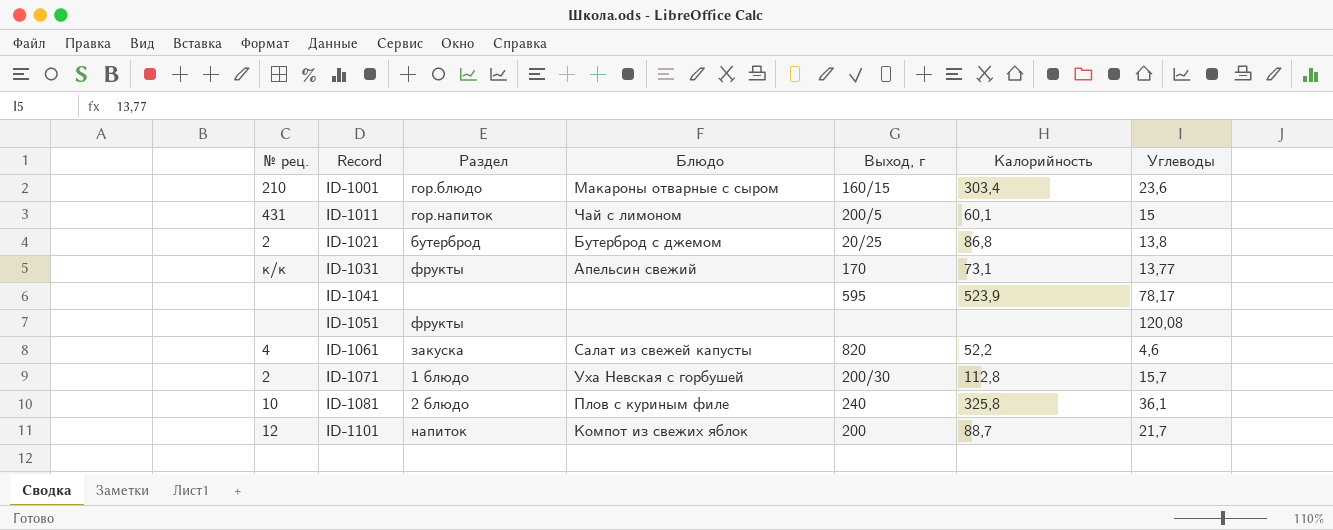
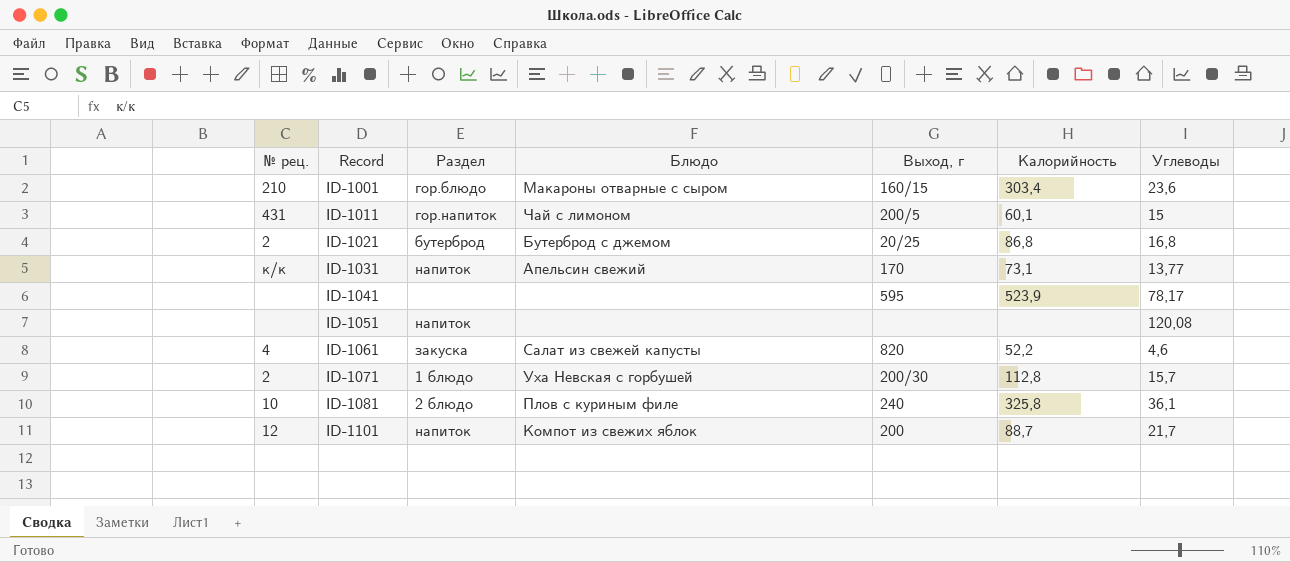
ID-1021 | Углеводы: 13,8 -> 16,8
ID-1031 | Раздел: фрукты -> напиток
ID-1051 | Раздел: фрукты -> напиток

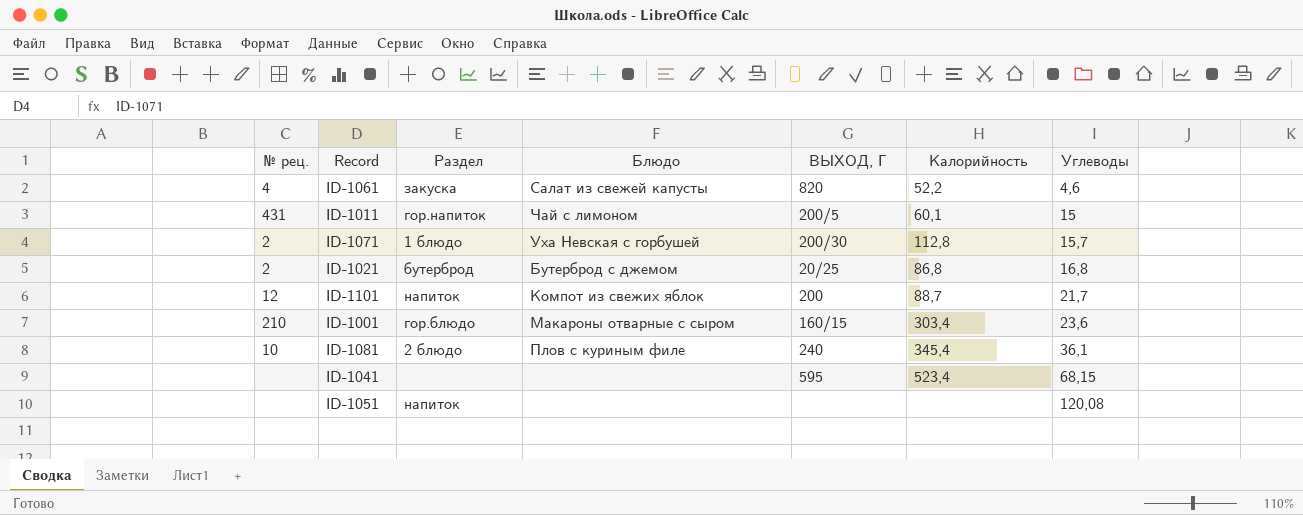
row order: Record ascending -> Углеводы ascending
column name: Выход, г -> ВЫХОД, Г
row ID-1031: к/к | напиток | Апельсин свежий | 170 | 73,1 | 13,77 -> none
ID-1081 | Калорийность: 325,8 -> 345,4
ID-1041 | Калорийность: 523,9 -> 523,4
ID-1041 | Углеводы: 78,17 -> 68,15

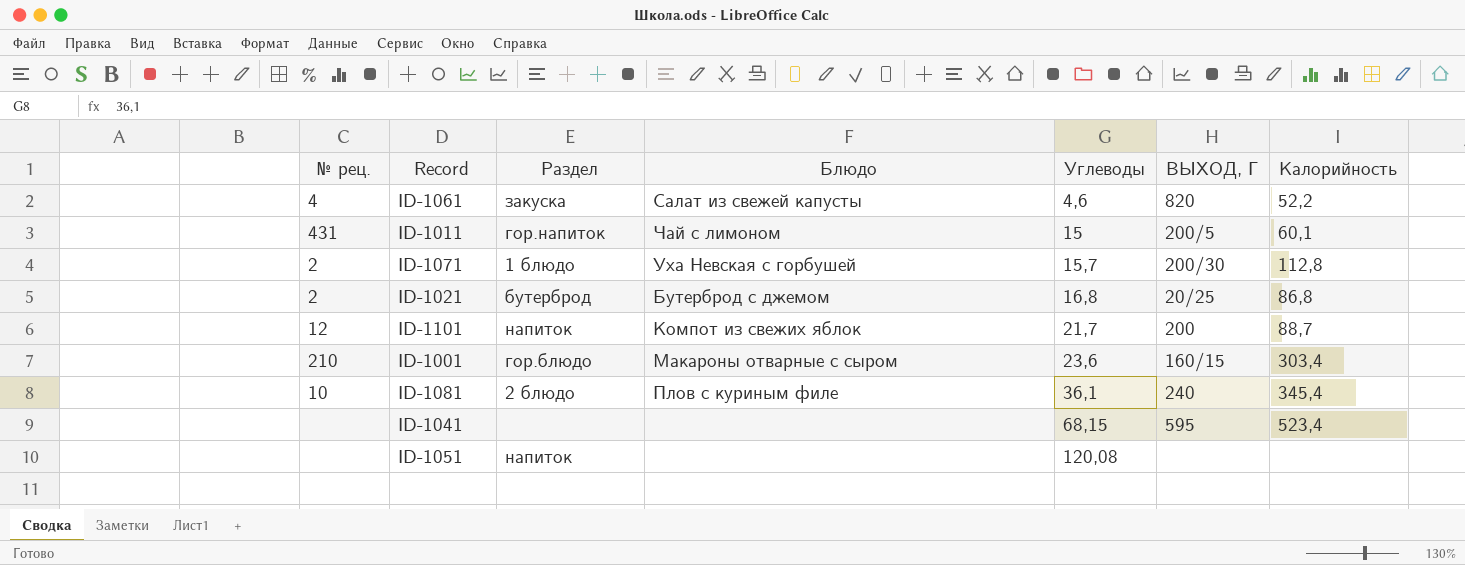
column Углеводы | position: 7 -> 5

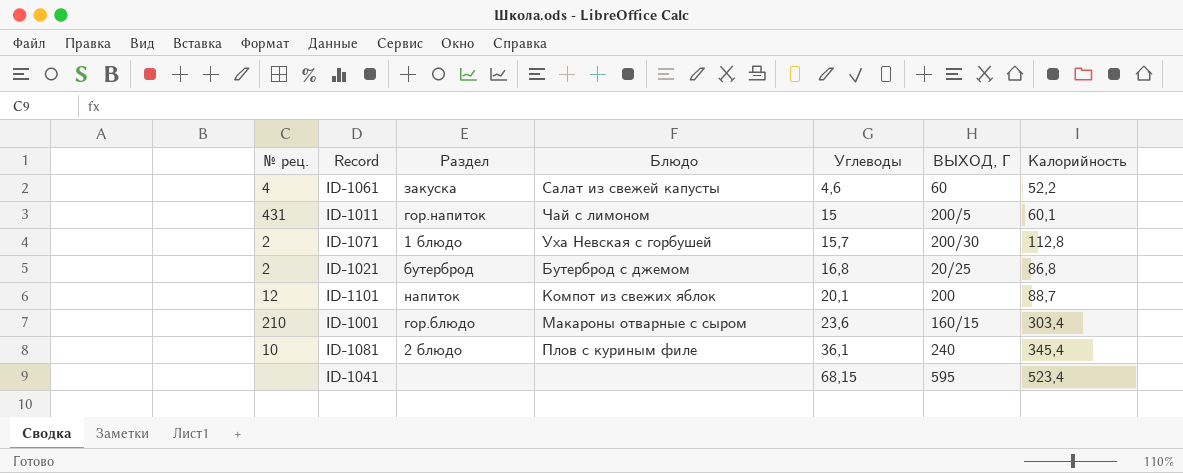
row ID-1051: none | напиток | none | 120,08 | none | none -> none
ID-1061 | ВЫХОД, Г: 820 -> 60
ID-1101 | Углеводы: 21,7 -> 20,1

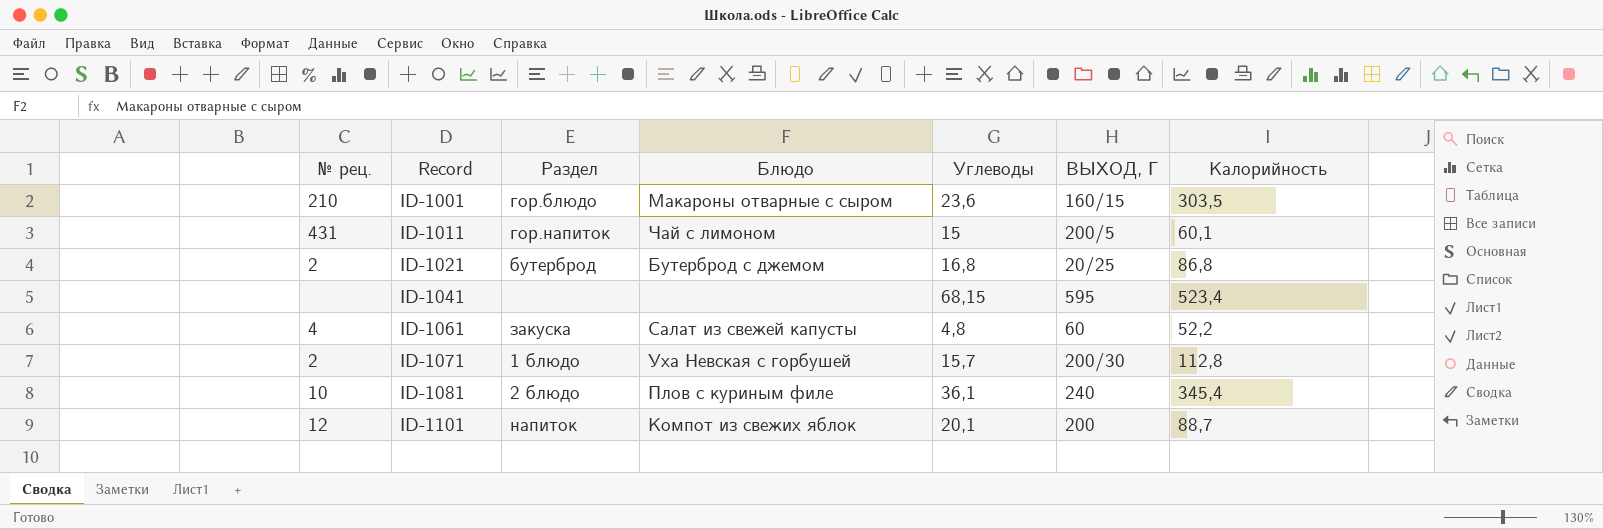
row order: Углеводы ascending -> Record ascending
ID-1001 | Калорийность: 303,4 -> 303,5
ID-1061 | Углеводы: 4,6 -> 4,8

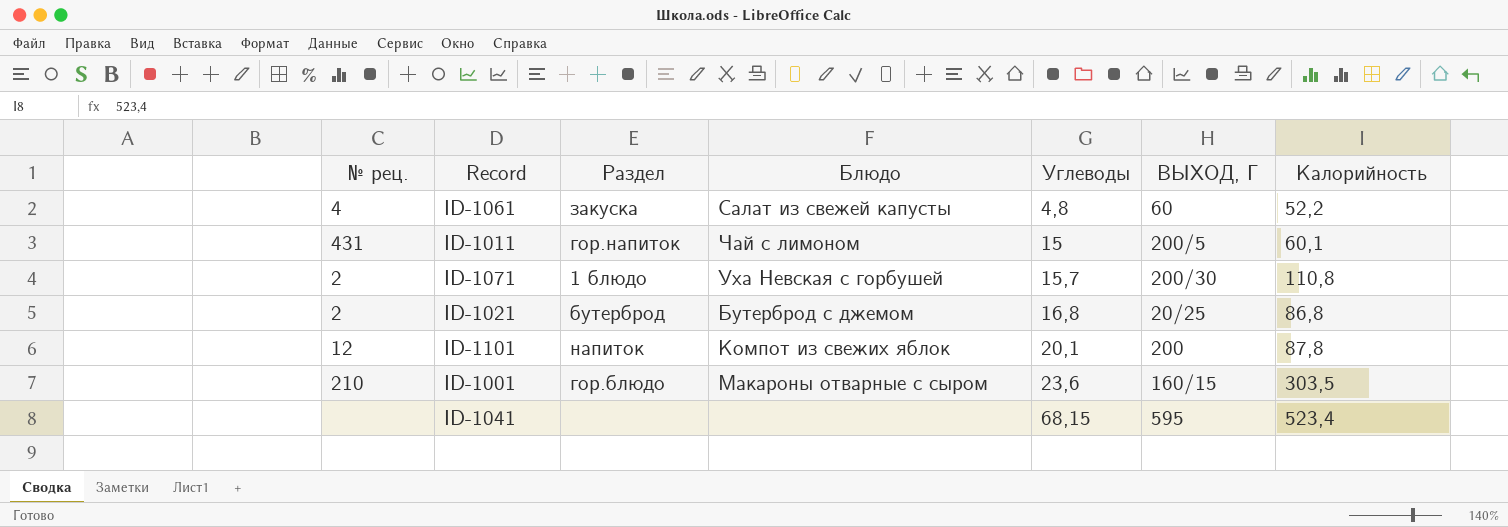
row order: Record ascending -> Углеводы ascending
row ID-1081: 10 | 2 блюдо | Плов с куриным филе | 36,1 | 240 | 345,4 -> none
ID-1071 | Калорийность: 112,8 -> 110,8
ID-1101 | Калорийность: 88,7 -> 87,8

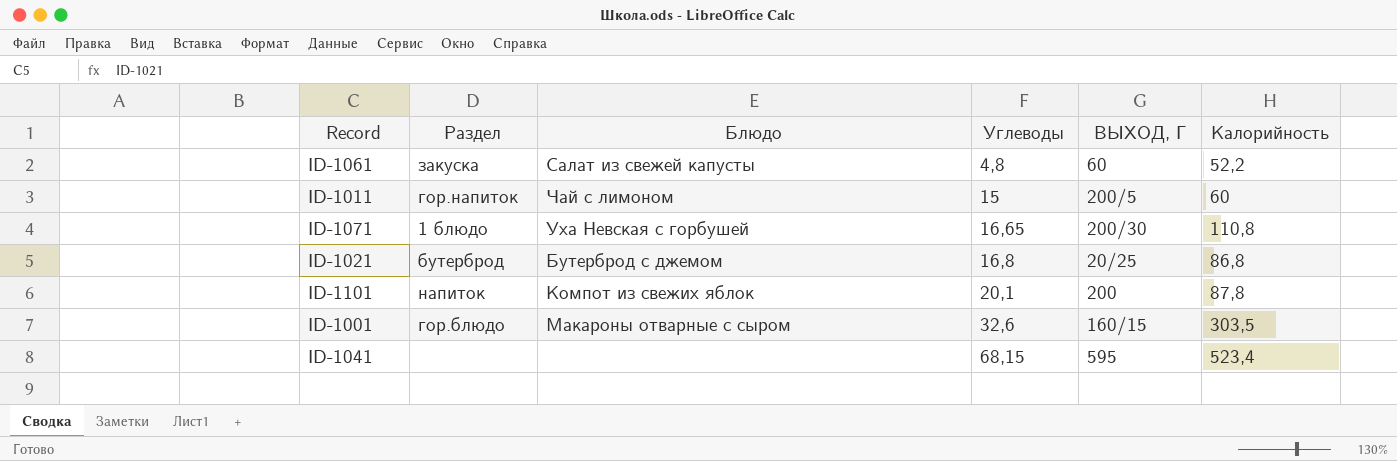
column № рец. | position: 1 -> none
ID-1011 | Калорийность: 60,1 -> 60
ID-1071 | Углеводы: 15,7 -> 16,65
ID-1001 | Углеводы: 23,6 -> 32,6

